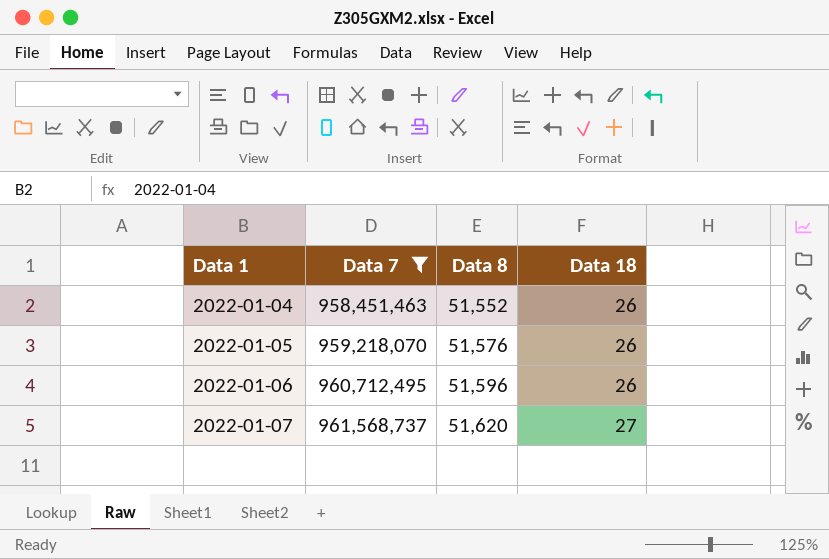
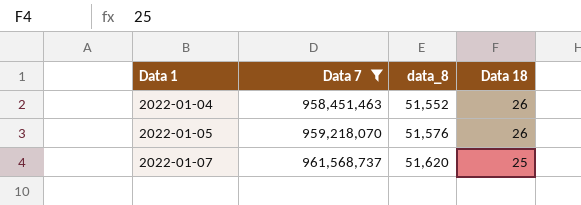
column name: Data 8 -> data_8
row 2022-01-06: 960,712,495 | 51,596 | 26 -> none
2022-01-07 | Data 18: 27 -> 25

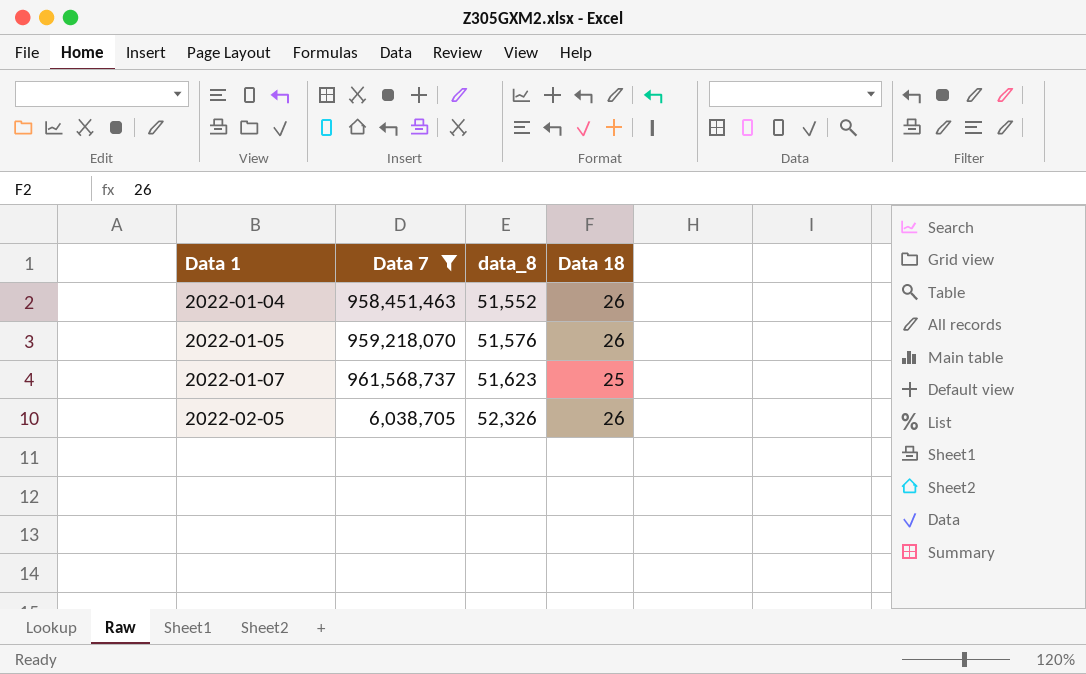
2022-01-07 | data_8: 51,620 -> 51,623
row 2022-02-05: none -> 6,038,705 | 52,326 | 26

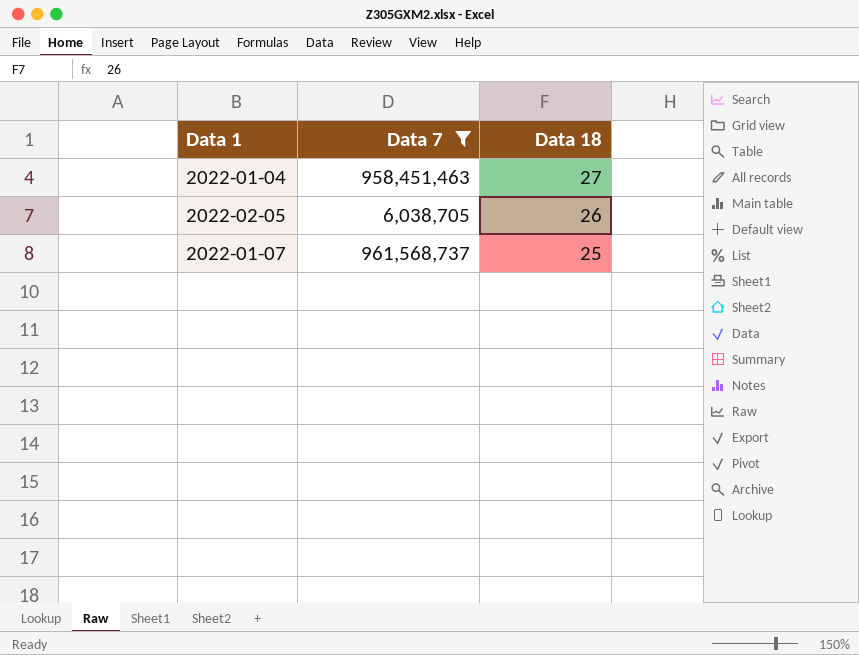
row order: Data 1 ascending -> Data 18 descending
column data_8 | position: 3 -> none
row 2022-01-05: 959,218,070 | 51,576 | 26 -> none
2022-01-04 | Data 18: 26 -> 27

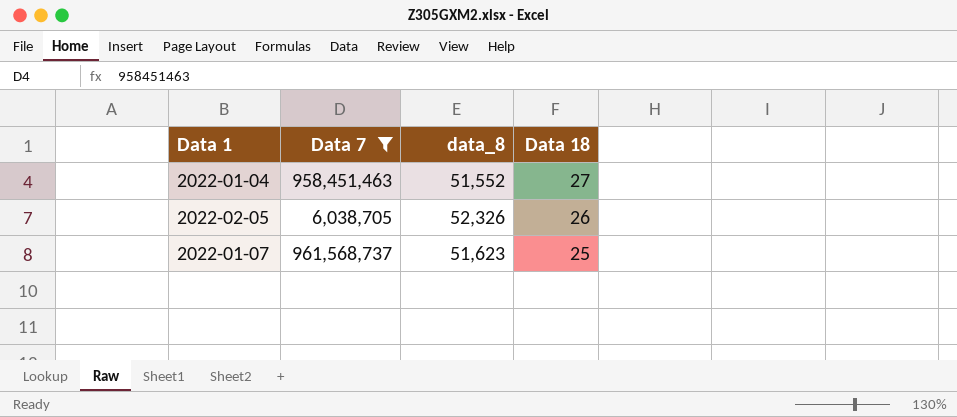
column data_8 | position: none -> 3

